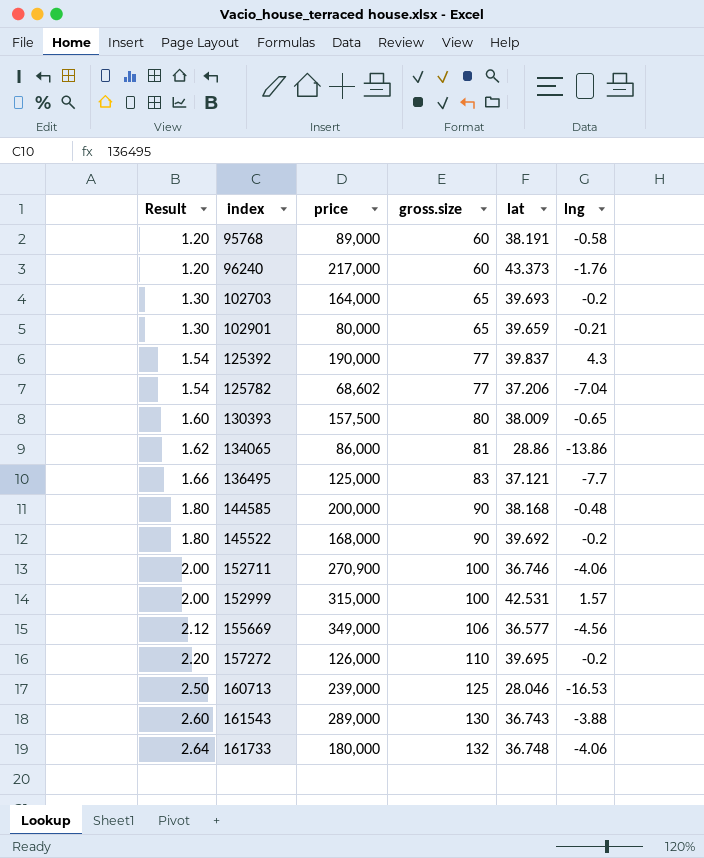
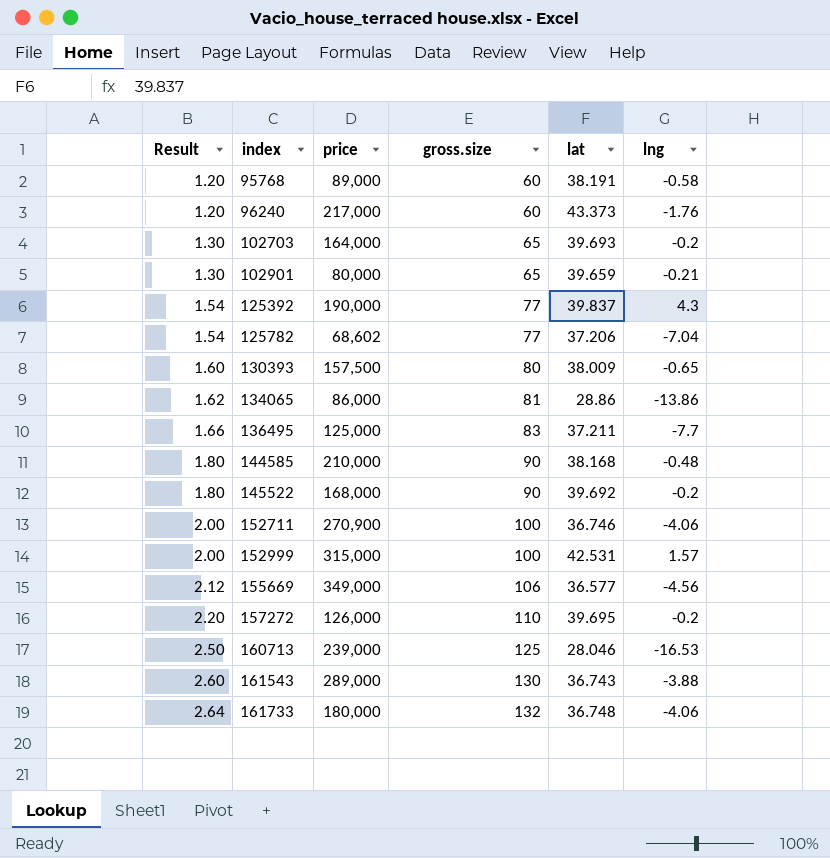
136495 | lat: 37.121 -> 37.211
144585 | price: 200,000 -> 210,000

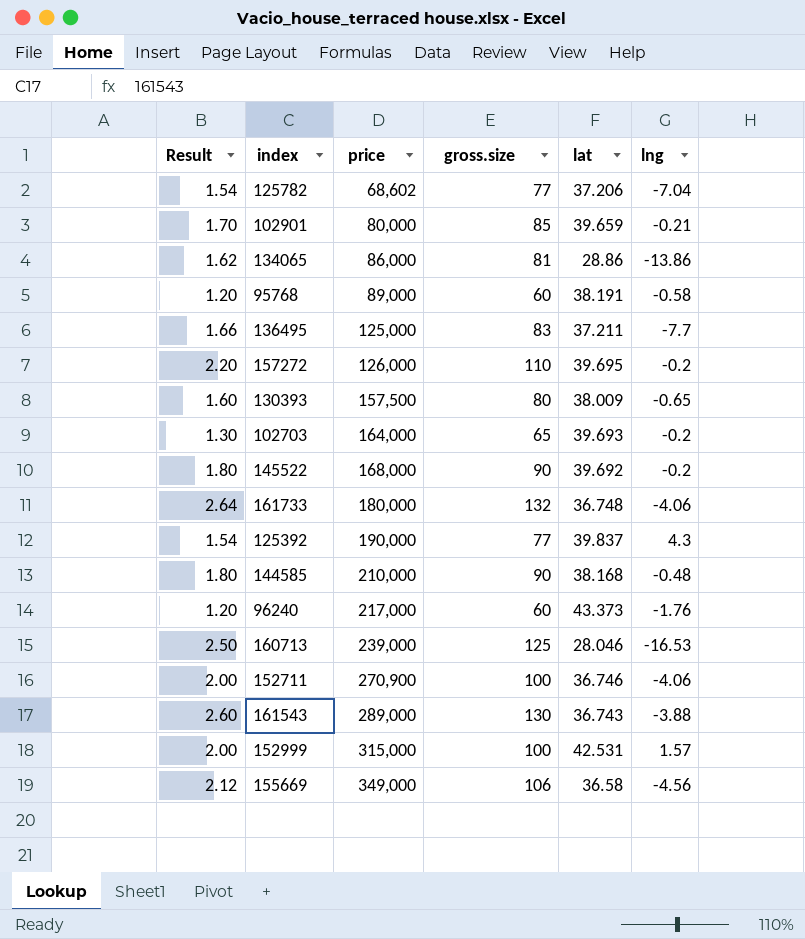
row order: Result ascending -> price ascending
102901 | Result: 1.30 -> 1.70
102901 | gross.size: 65 -> 85
155669 | lat: 36.577 -> 36.58

